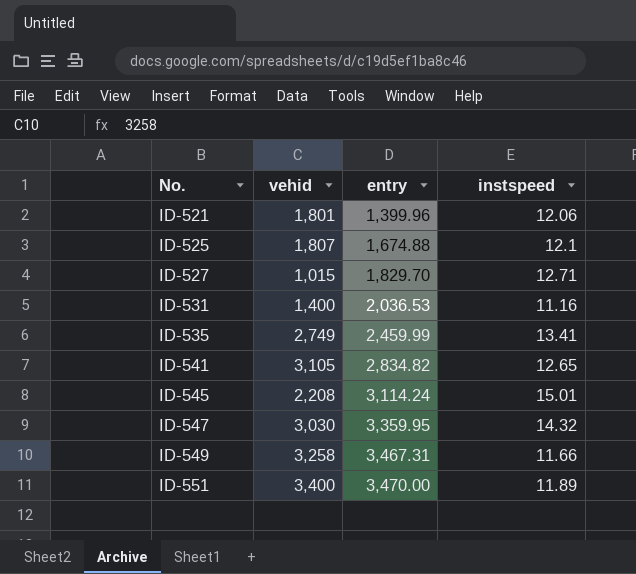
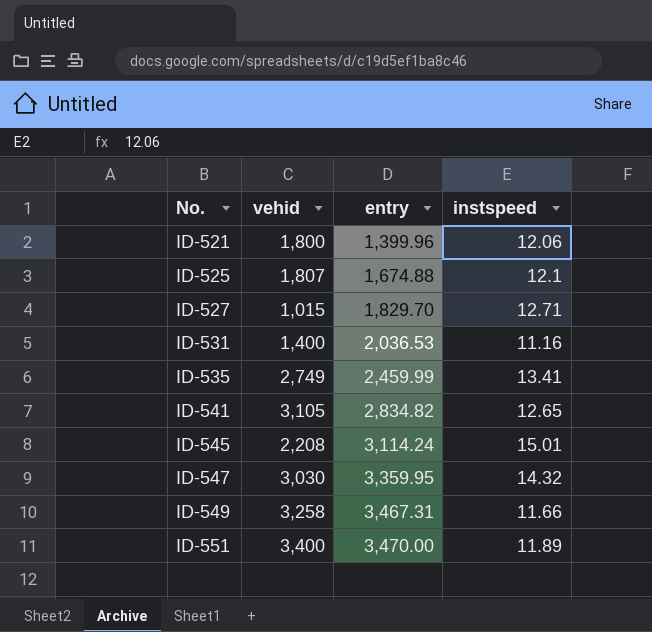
ID-521 | vehid: 1,801 -> 1,800

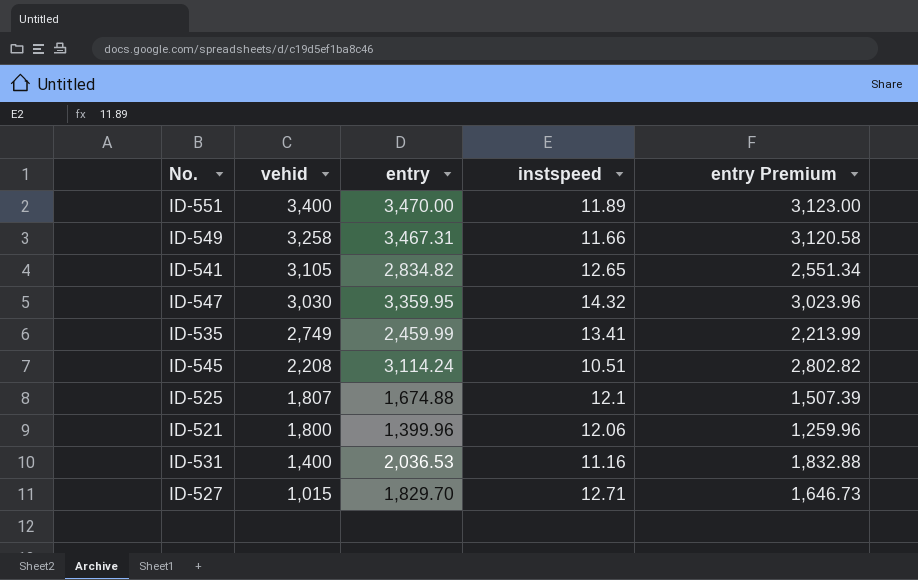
row order: No. ascending -> vehid descending
column entry Premium | formula: none -> [entry] * 0.9
ID-545 | instspeed: 15.01 -> 10.51

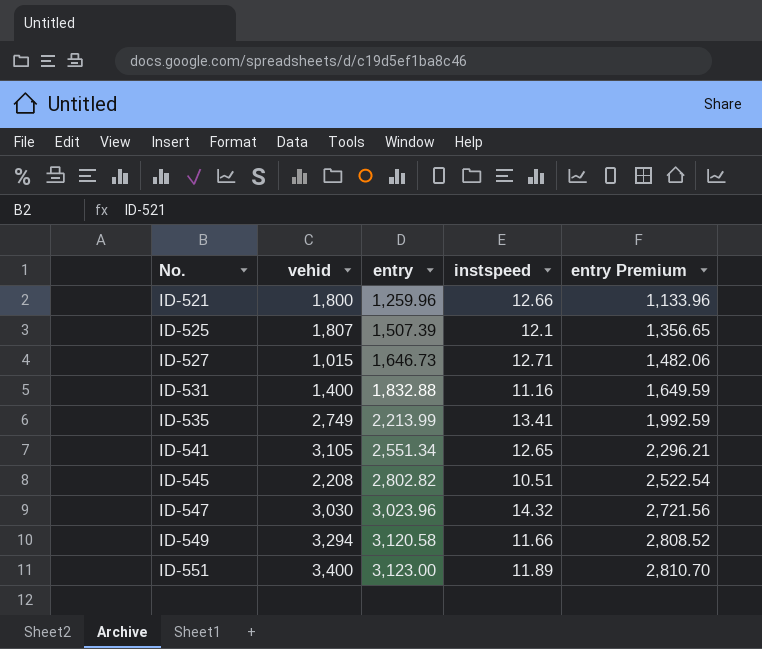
row order: vehid descending -> No. ascending
ID-521 | entry: 1,399.96 -> 1,259.96
ID-521 | instspeed: 12.06 -> 12.66
ID-521 | entry Premium: 1,259.96 -> 1,133.96
ID-525 | entry: 1,674.88 -> 1,507.39
ID-525 | entry Premium: 1,507.39 -> 1,356.65
ID-527 | entry: 1,829.70 -> 1,646.73
ID-527 | entry Premium: 1,646.73 -> 1,482.06
ID-531 | entry: 2,036.53 -> 1,832.88
ID-531 | entry Premium: 1,832.88 -> 1,649.59
ID-535 | entry: 2,459.99 -> 2,213.99
ID-535 | entry Premium: 2,213.99 -> 1,992.59
ID-541 | entry: 2,834.82 -> 2,551.34
ID-541 | entry Premium: 2,551.34 -> 2,296.21
ID-545 | entry: 3,114.24 -> 2,802.82
ID-545 | entry Premium: 2,802.82 -> 2,522.54
ID-547 | entry: 3,359.95 -> 3,023.96
ID-547 | entry Premium: 3,023.96 -> 2,721.56
ID-549 | vehid: 3,258 -> 3,294
ID-549 | entry: 3,467.31 -> 3,120.58
ID-549 | entry Premium: 3,120.58 -> 2,808.52
ID-551 | entry: 3,470.00 -> 3,123.00
ID-551 | entry Premium: 3,123.00 -> 2,810.70

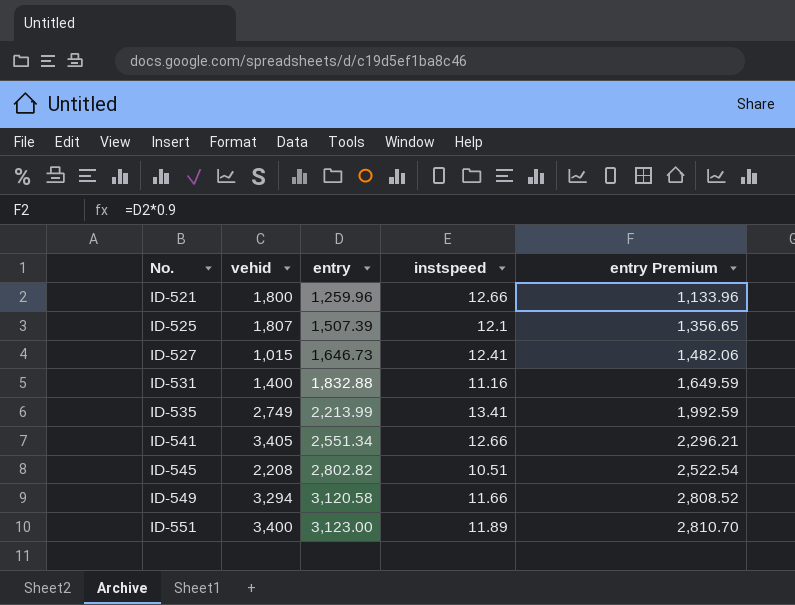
row ID-547: 3,030 | 3,023.96 | 14.32 | 2,721.56 -> none
ID-527 | instspeed: 12.71 -> 12.41
ID-541 | vehid: 3,105 -> 3,405
ID-541 | instspeed: 12.65 -> 12.66

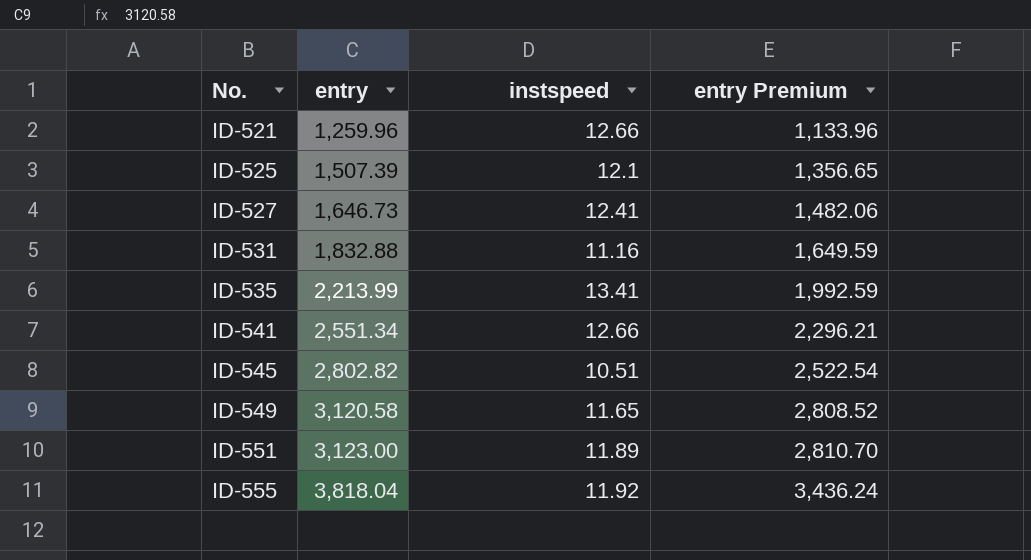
column vehid | position: 2 -> none
ID-549 | instspeed: 11.66 -> 11.65
row ID-555: none -> 3,818.04 | 11.92 | 3,436.24

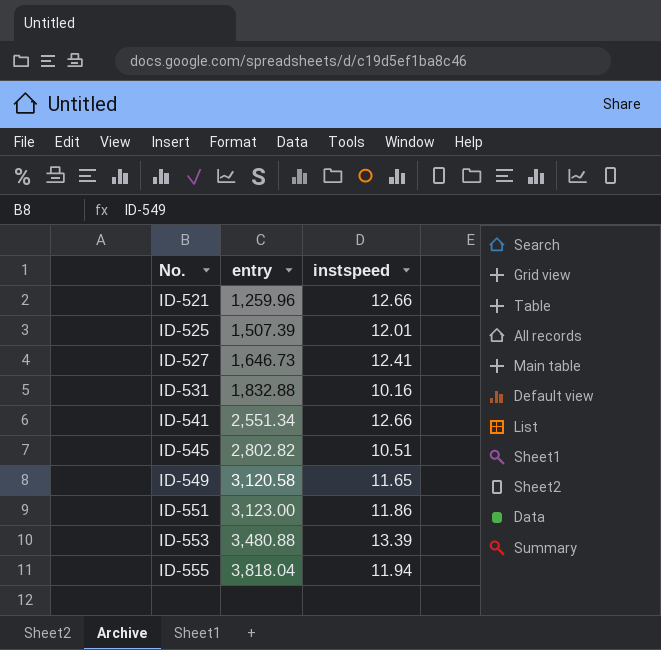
column entry Premium | formula: [entry] * 0.9 -> none
row ID-535: 2,213.99 | 13.41 | 1,992.59 -> none
ID-525 | instspeed: 12.1 -> 12.01
ID-531 | instspeed: 11.16 -> 10.16
ID-551 | instspeed: 11.89 -> 11.86
row ID-553: none -> 3,480.88 | 13.39
ID-555 | instspeed: 11.92 -> 11.94

